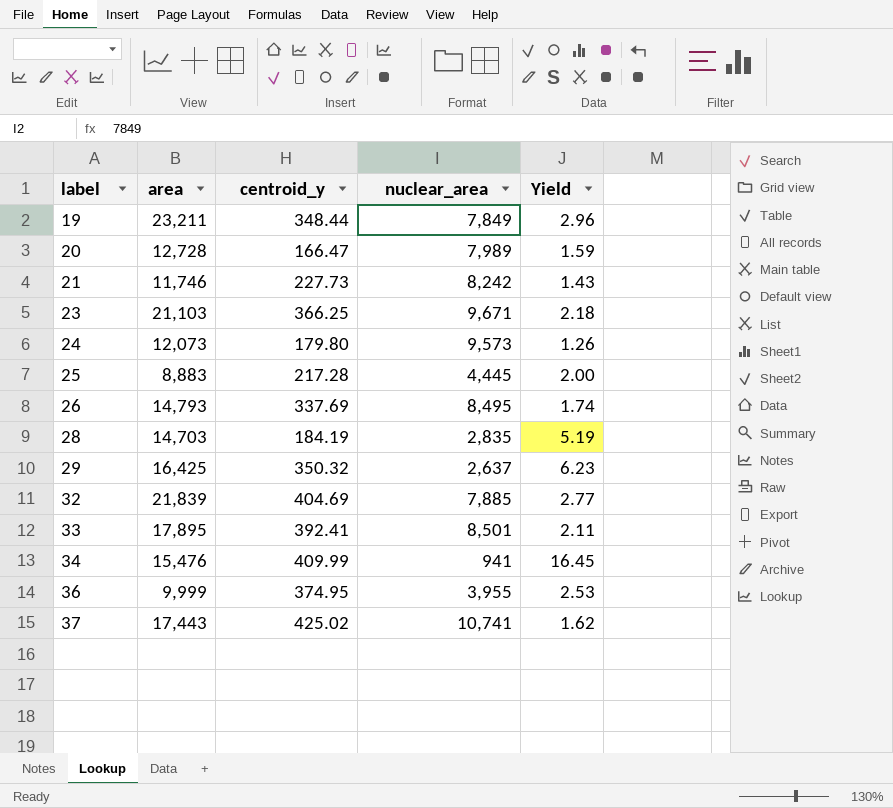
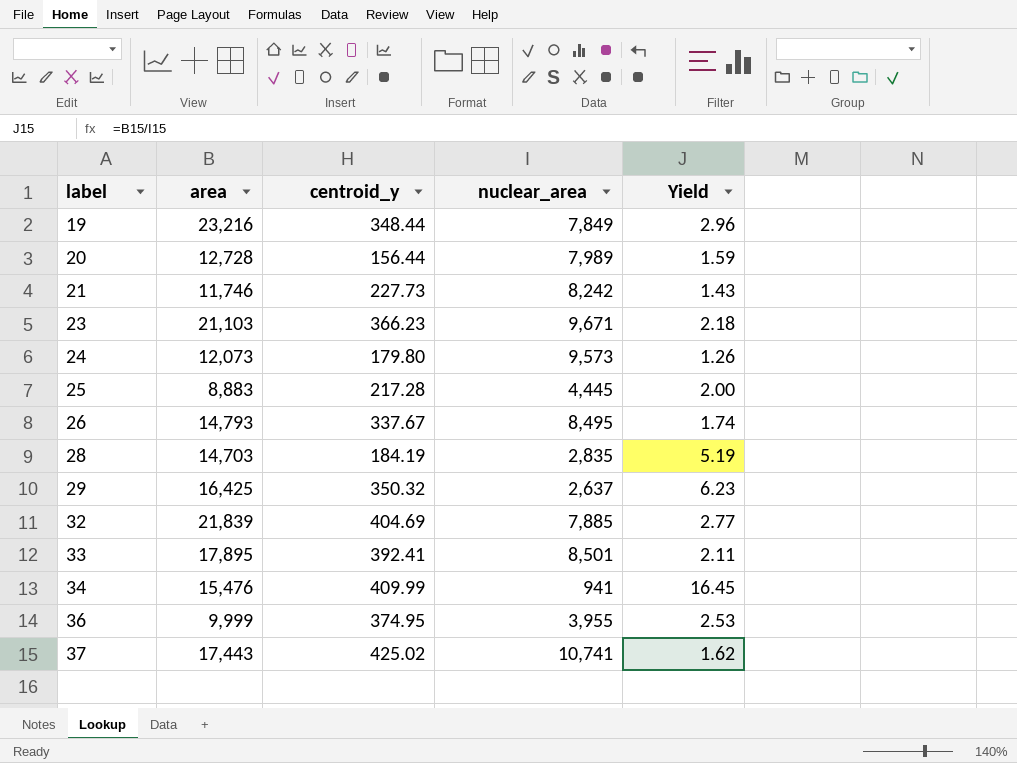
19 | area: 23,211 -> 23,216
20 | centroid_y: 166.47 -> 156.44
23 | centroid_y: 366.25 -> 366.23
26 | centroid_y: 337.69 -> 337.67

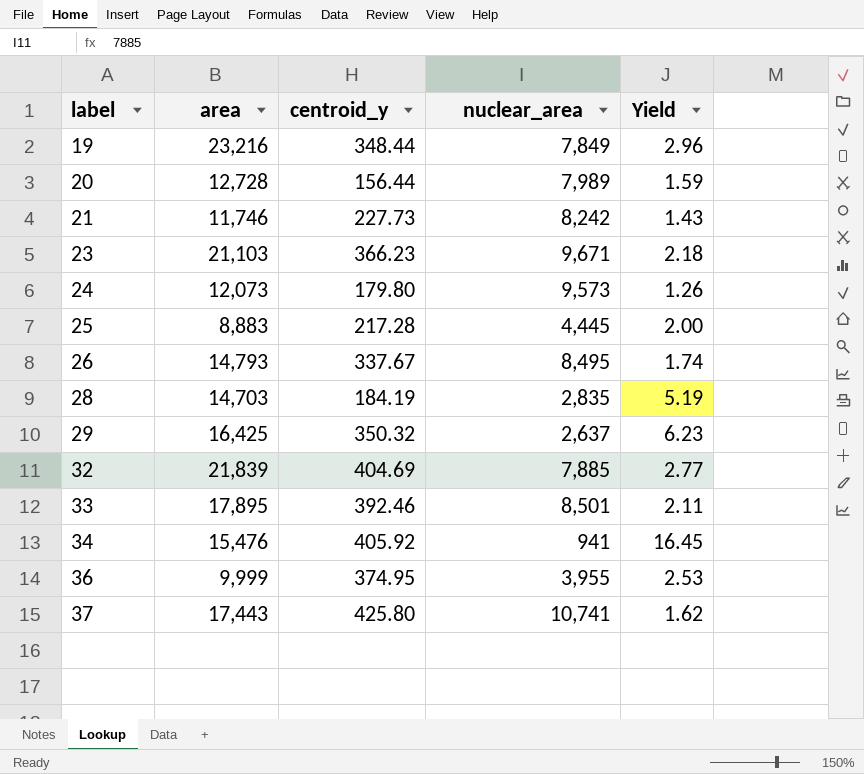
33 | centroid_y: 392.41 -> 392.46
34 | centroid_y: 409.99 -> 405.92
37 | centroid_y: 425.02 -> 425.80

